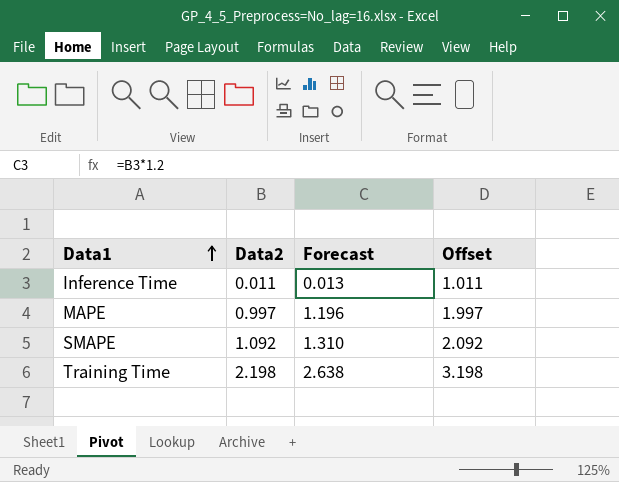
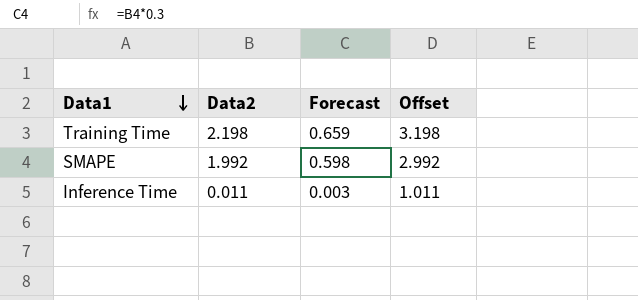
row order: Data1 ascending -> Data1 descending
column Forecast | formula: [Data2] * 1.2 -> [Data2] * 0.3
row MAPE: 0.997 | 1.196 | 1.997 -> none
SMAPE | Data2: 1.092 -> 1.992
SMAPE | Offset: 2.092 -> 2.992

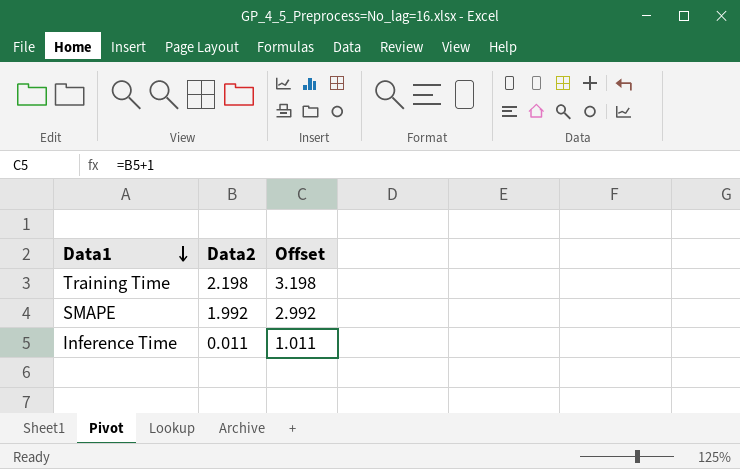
column Forecast | formula: [Data2] * 0.3 -> none

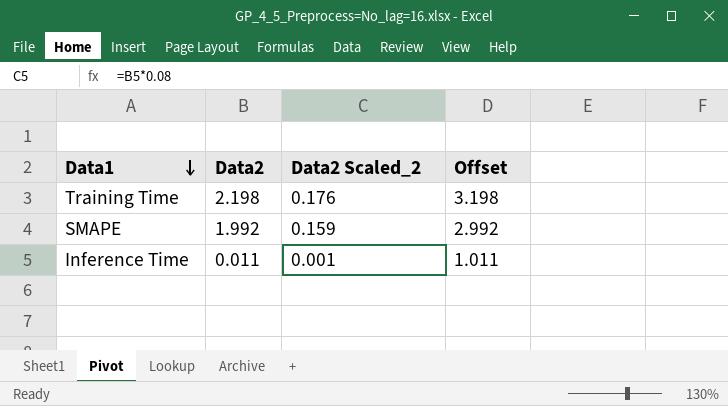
column Data2 Scaled_2 | formula: none -> [Data2] * 0.08

